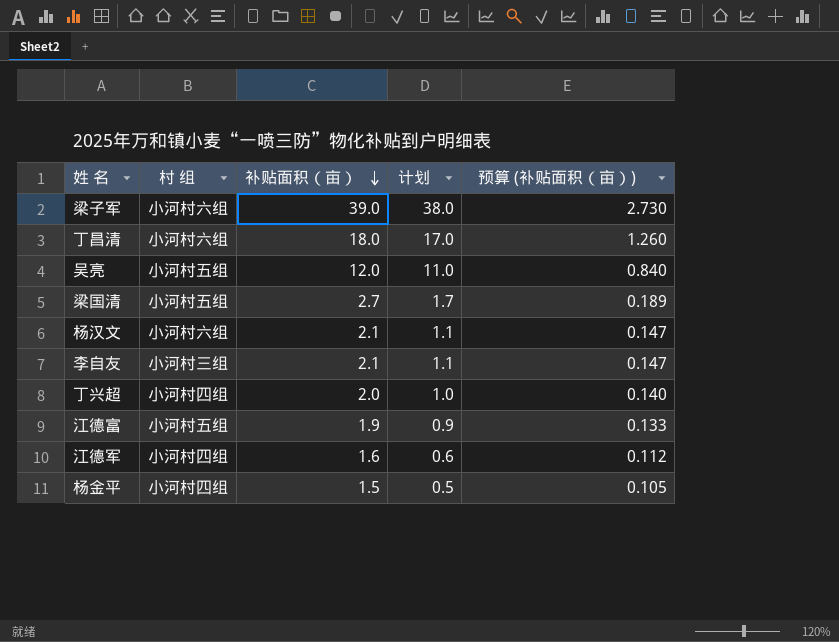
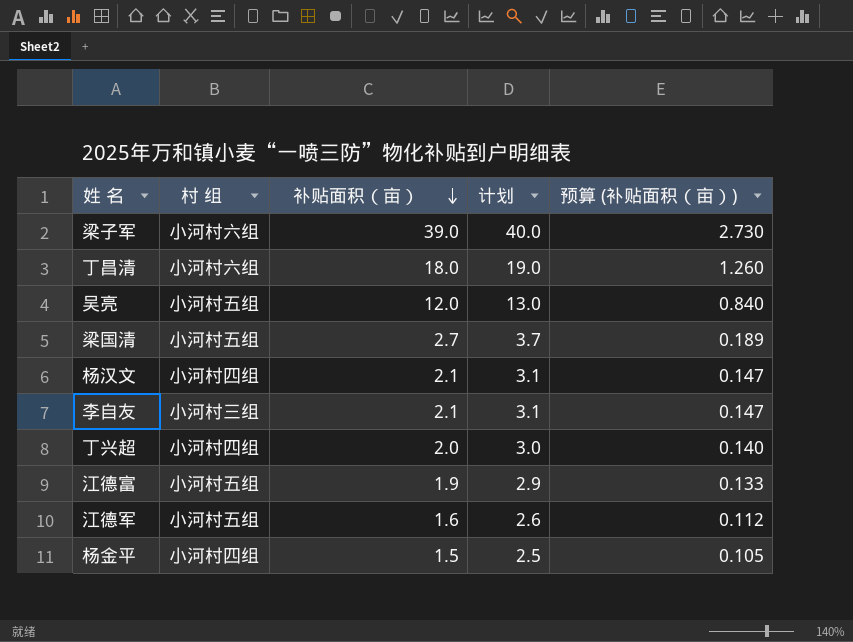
column 计划 | formula: [补贴面积（亩）] - 1 -> [补贴面积（亩）] + 1
杨汉文 | 村 组: 小河村六组 -> 小河村四组
江德军 | 村 组: 小河村四组 -> 小河村五组

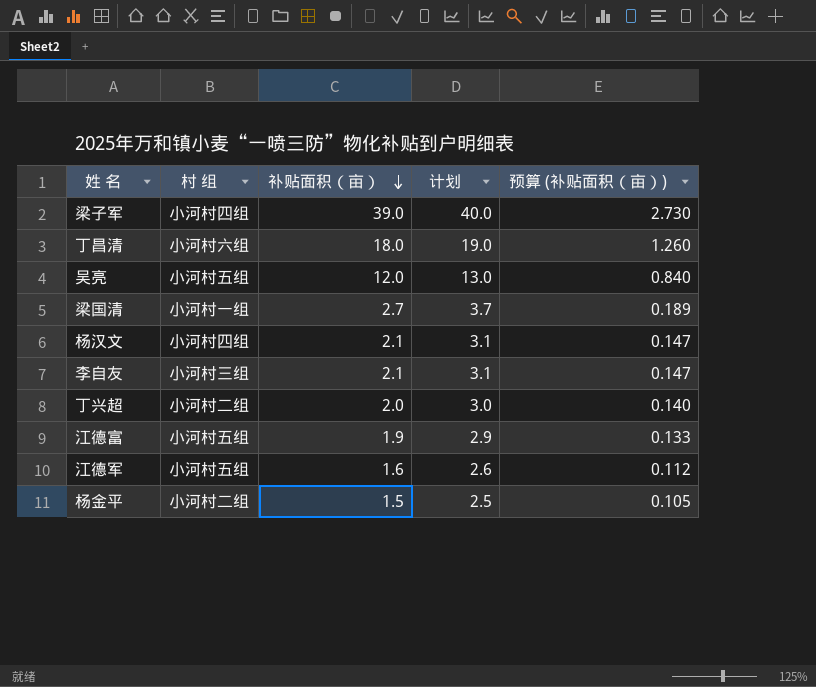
梁子军 | 村 组: 小河村六组 -> 小河村四组
梁国清 | 村 组: 小河村五组 -> 小河村一组
丁兴超 | 村 组: 小河村四组 -> 小河村二组
杨金平 | 村 组: 小河村四组 -> 小河村二组

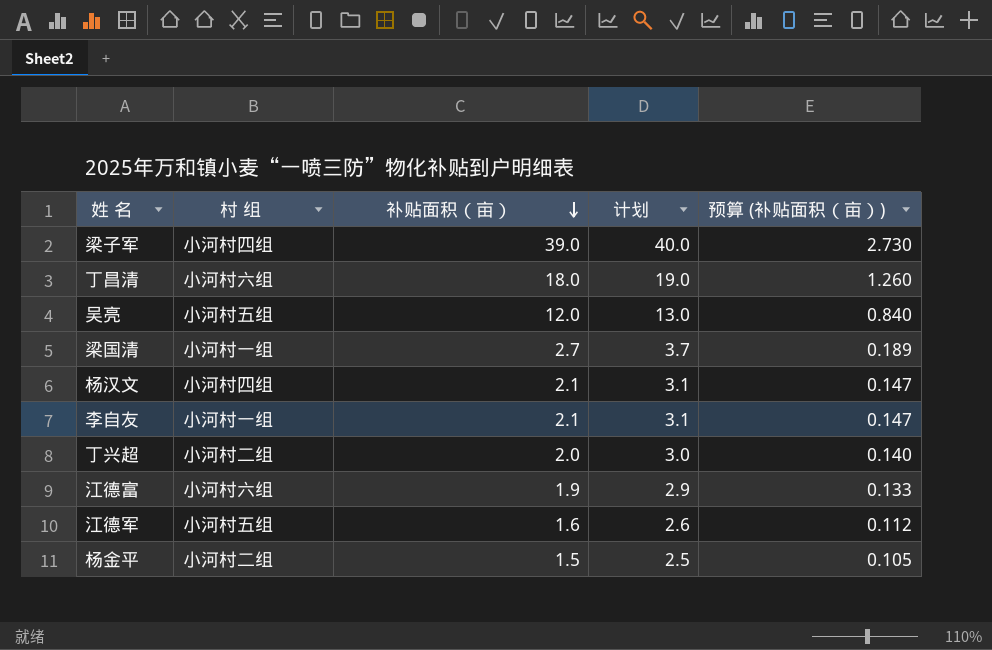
李自友 | 村 组: 小河村三组 -> 小河村一组
江德富 | 村 组: 小河村五组 -> 小河村六组

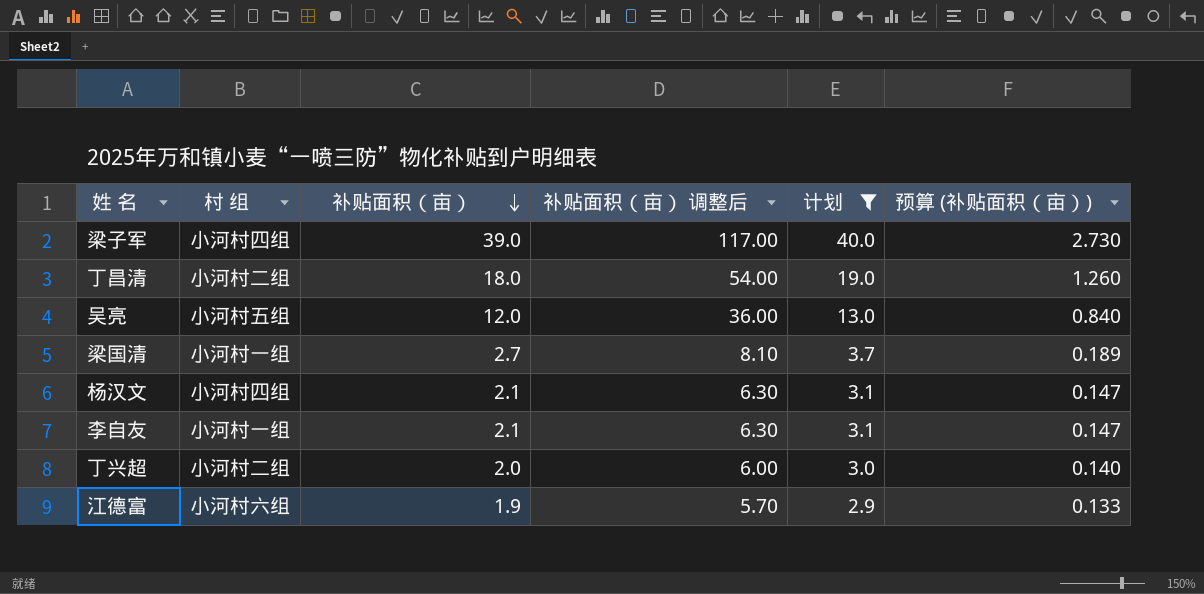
filter: none -> 计划 >= 2.9
column 补贴面积（亩） 调整后 | formula: none -> [补贴面积（亩）] * 3
丁昌清 | 村 组: 小河村六组 -> 小河村二组

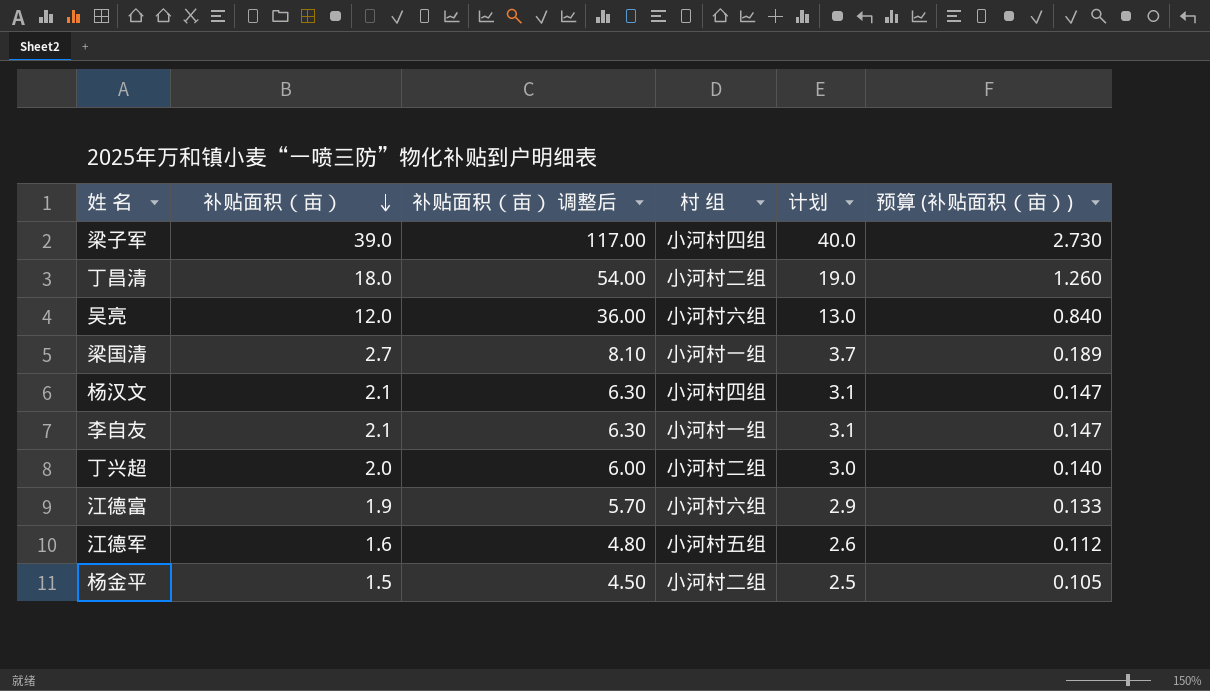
filter: 计划 >= 2.9 -> none
column 村 组 | position: 2 -> 4
吴亮 | 村 组: 小河村五组 -> 小河村六组

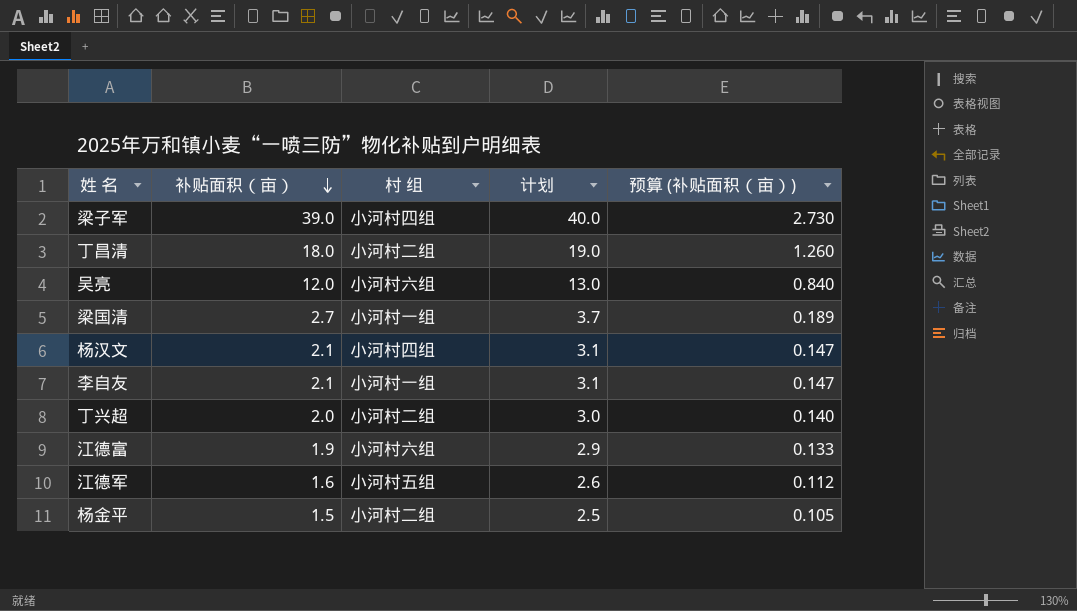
column 补贴面积（亩） 调整后 | formula: [补贴面积（亩）] * 3 -> none

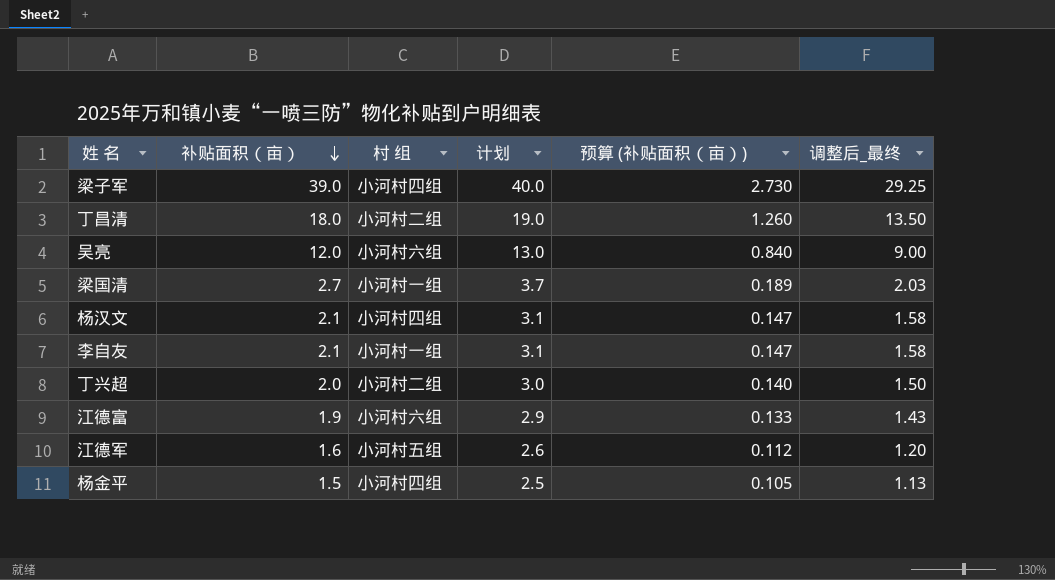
column 调整后_最终 | formula: none -> [补贴面积（亩）] * 0.75
杨金平 | 村 组: 小河村二组 -> 小河村四组

